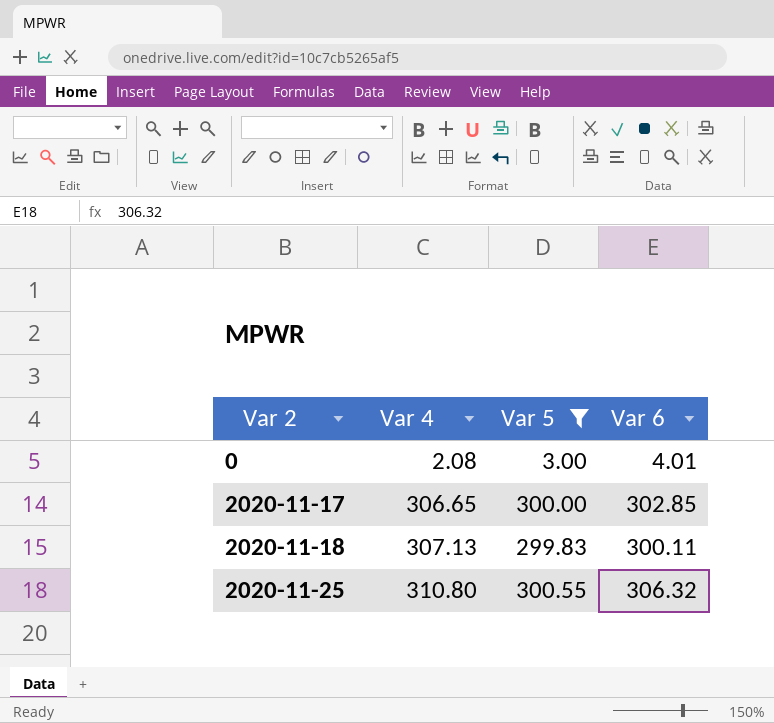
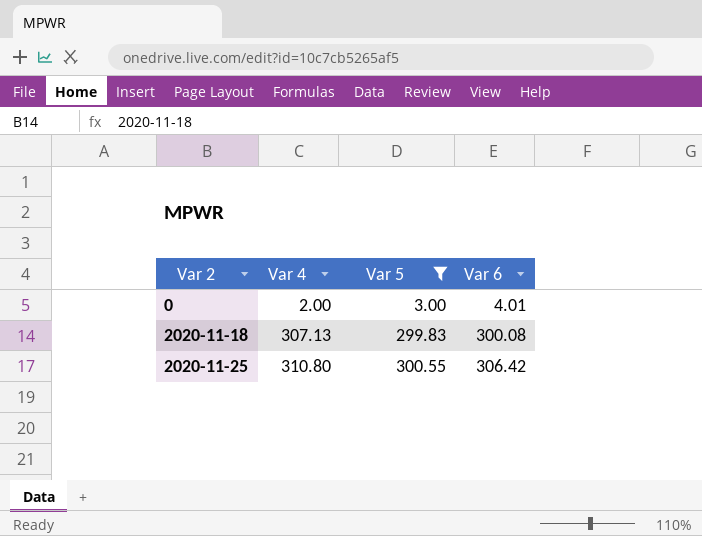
row 2020-11-17: 306.65 | 300.00 | 302.85 -> none
0 | Var 4: 2.08 -> 2.00
2020-11-18 | Var 6: 300.11 -> 300.08
2020-11-25 | Var 6: 306.32 -> 306.42

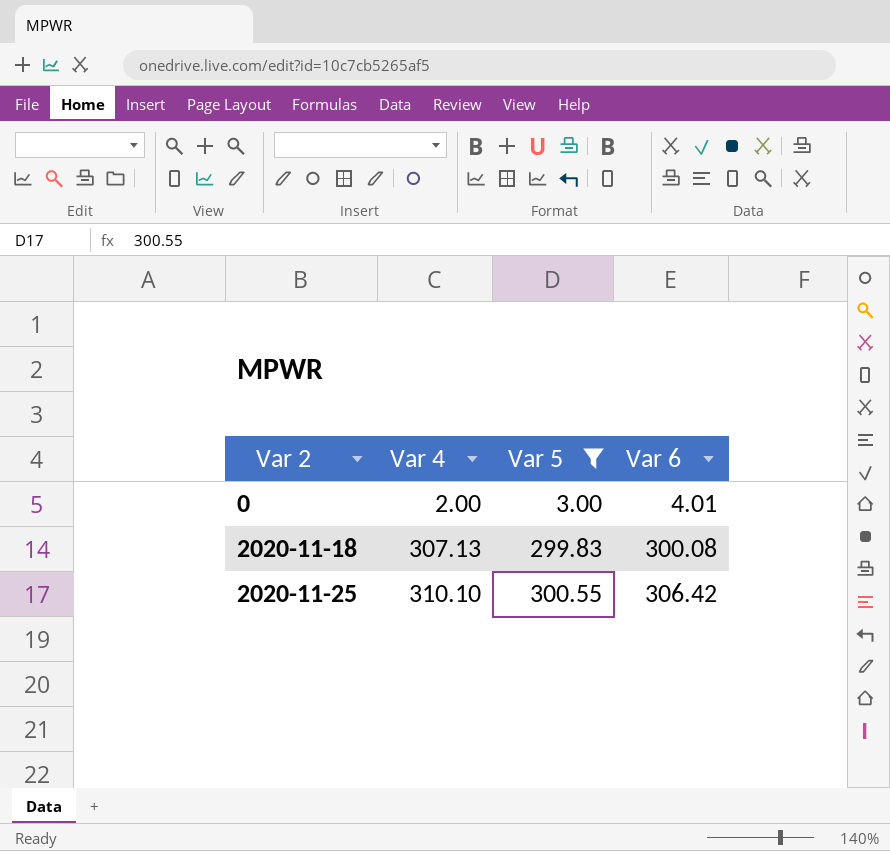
2020-11-25 | Var 4: 310.80 -> 310.10

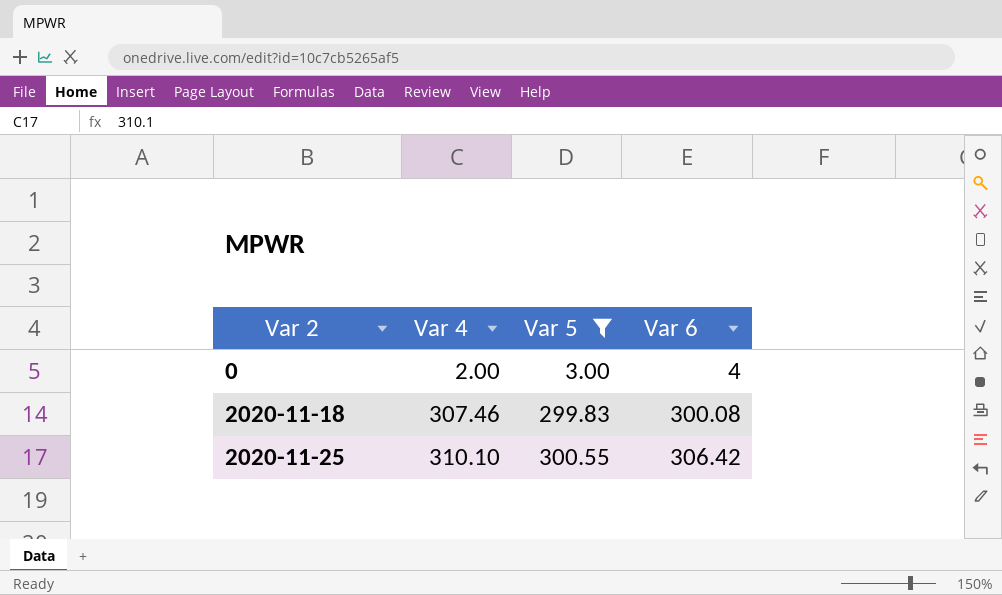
0 | Var 6: 4.01 -> 4
2020-11-18 | Var 4: 307.13 -> 307.46

